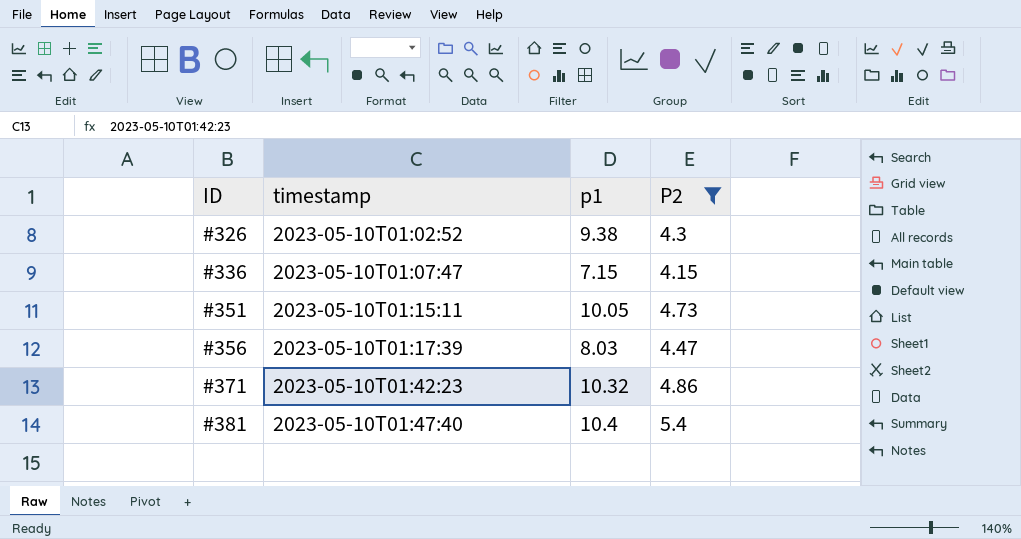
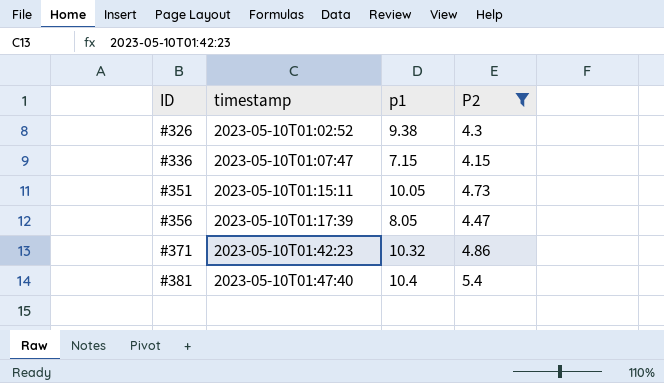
#356 | p1: 8.03 -> 8.05

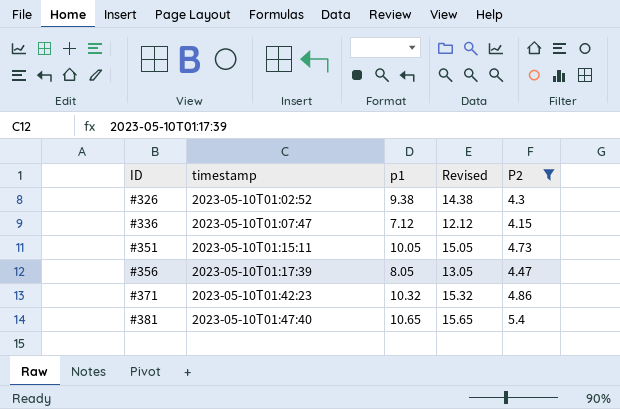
column Revised | formula: none -> [p1] + 5
#336 | p1: 7.15 -> 7.12
#381 | p1: 10.4 -> 10.65

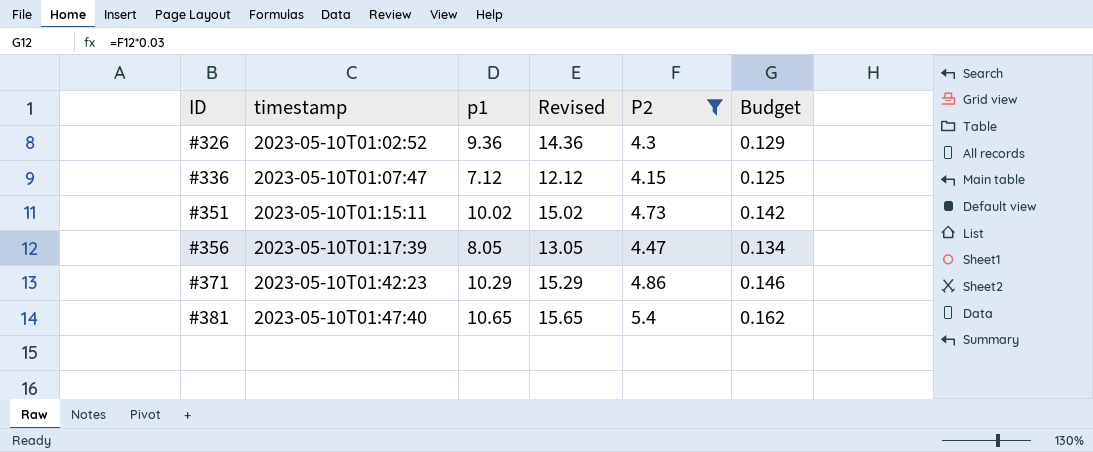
column Budget | formula: none -> [P2] * 0.03
#326 | p1: 9.38 -> 9.36
#326 | Revised: 14.38 -> 14.36
#351 | p1: 10.05 -> 10.02
#351 | Revised: 15.05 -> 15.02
#371 | p1: 10.32 -> 10.29
#371 | Revised: 15.32 -> 15.29

